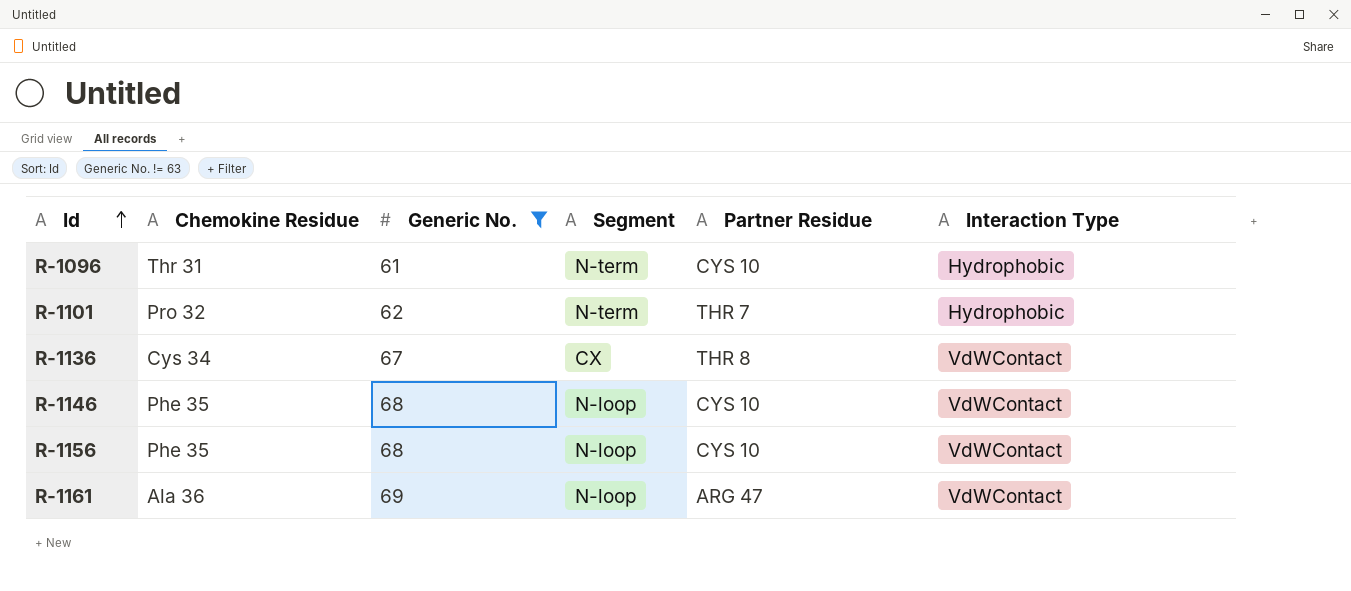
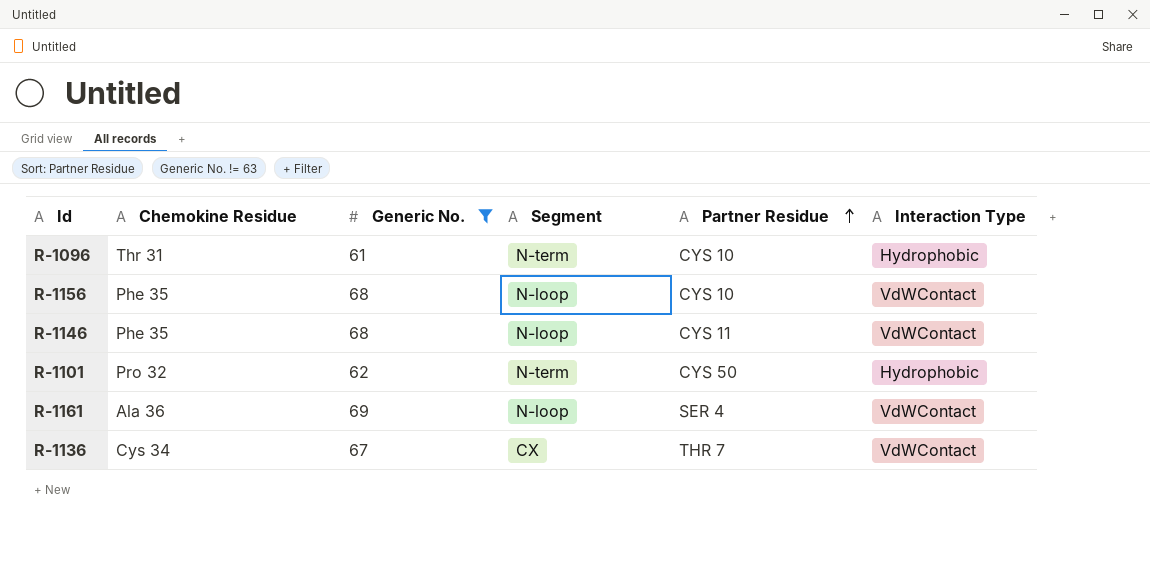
row order: Id ascending -> Partner Residue ascending
R-1146 | Partner Residue: CYS 10 -> CYS 11
R-1101 | Partner Residue: THR 7 -> CYS 50
R-1161 | Partner Residue: ARG 47 -> SER 4
R-1136 | Partner Residue: THR 8 -> THR 7

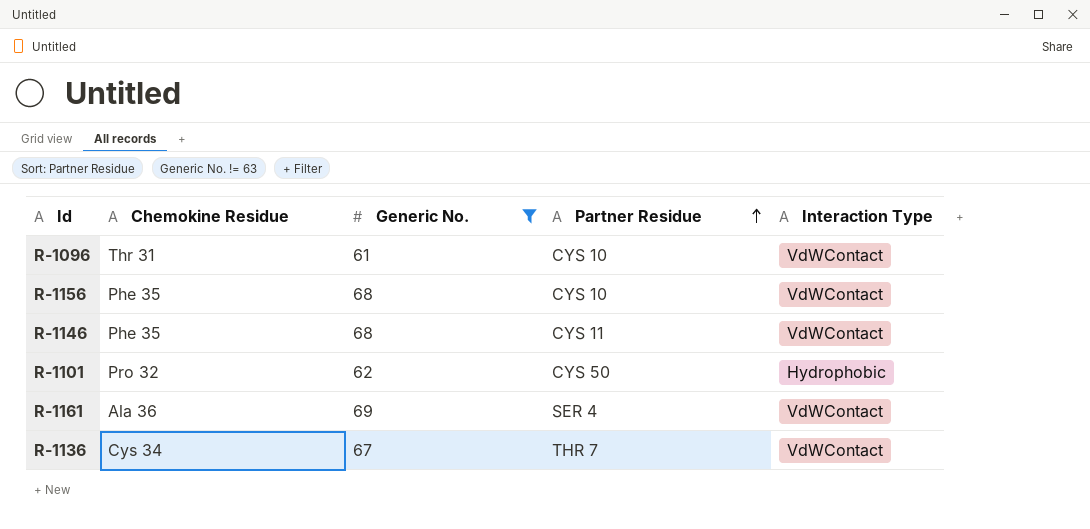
column Segment | position: 4 -> none
R-1096 | Interaction Type: Hydrophobic -> VdWContact

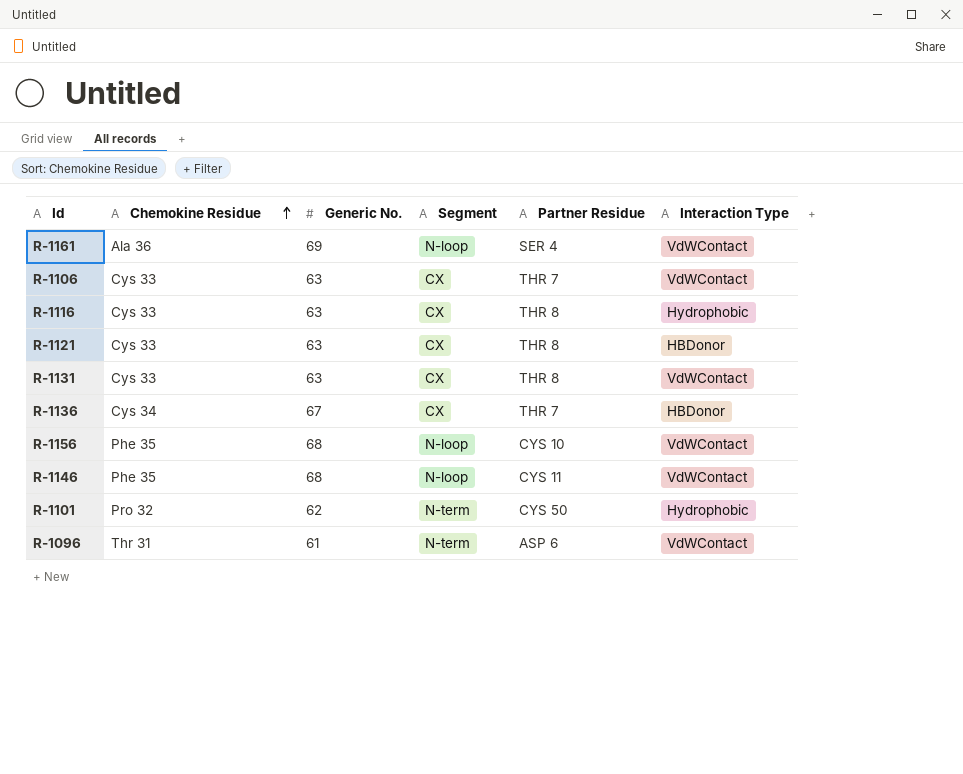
filter: Generic No. != 63 -> none
row order: Partner Residue ascending -> Chemokine Residue ascending
column Segment | position: none -> 4
R-1136 | Interaction Type: VdWContact -> HBDonor
R-1096 | Partner Residue: CYS 10 -> ASP 6

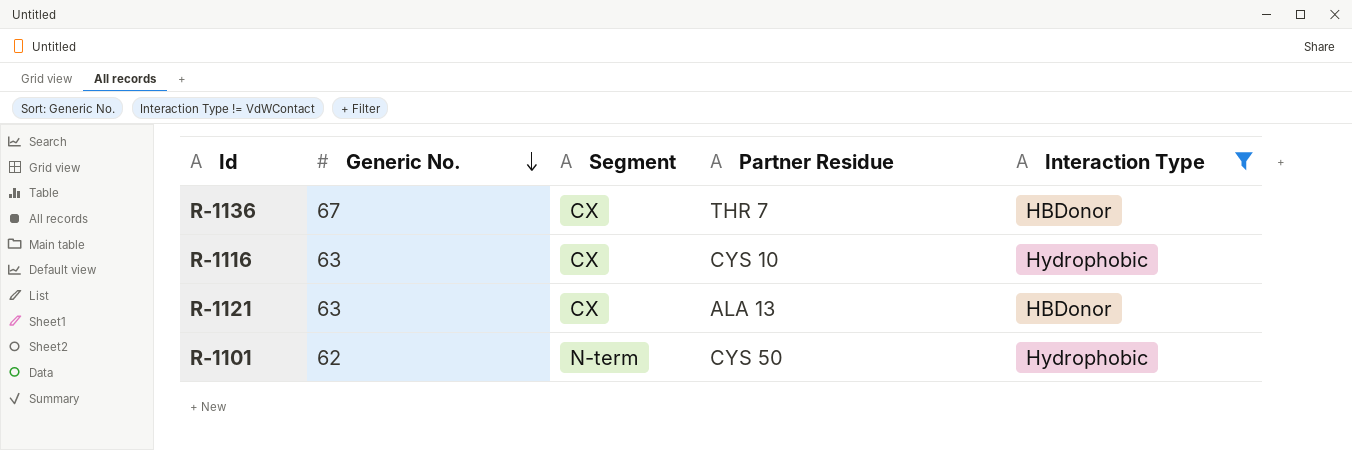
filter: none -> Interaction Type != VdWContact
row order: Chemokine Residue ascending -> Generic No. descending
column Chemokine Residue | position: 2 -> none
R-1116 | Partner Residue: THR 8 -> CYS 10
R-1121 | Partner Residue: THR 8 -> ALA 13

